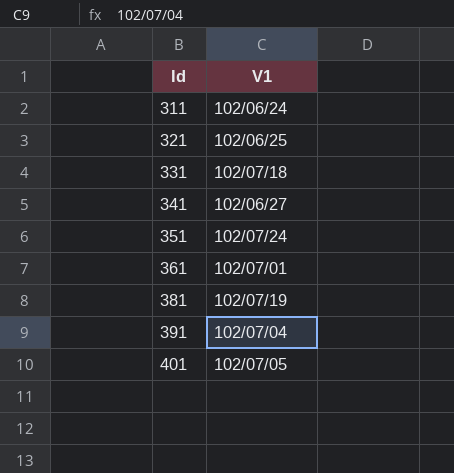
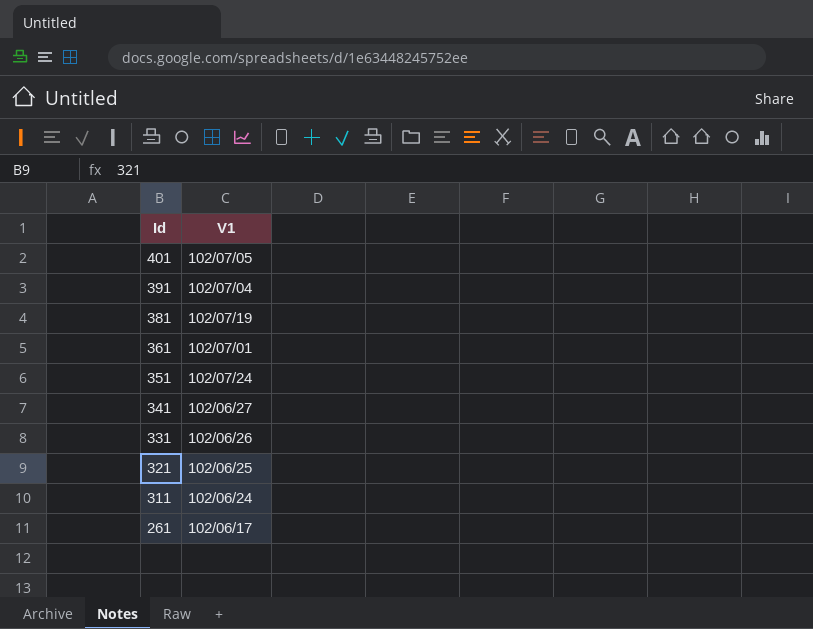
row order: Id ascending -> Id descending
331 | V1: 102/07/18 -> 102/06/26
row 261: none -> 102/06/17

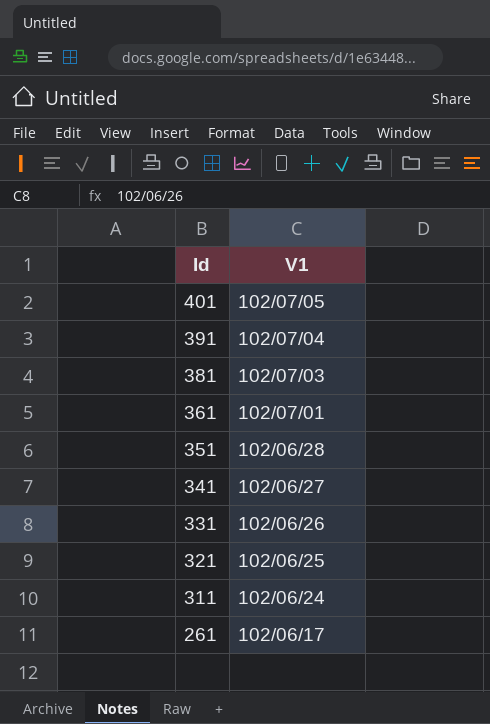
381 | V1: 102/07/19 -> 102/07/03
351 | V1: 102/07/24 -> 102/06/28

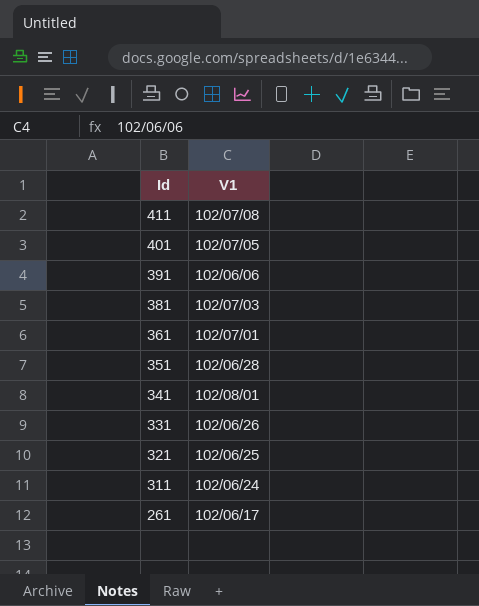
row 411: none -> 102/07/08
391 | V1: 102/07/04 -> 102/06/06
341 | V1: 102/06/27 -> 102/08/01

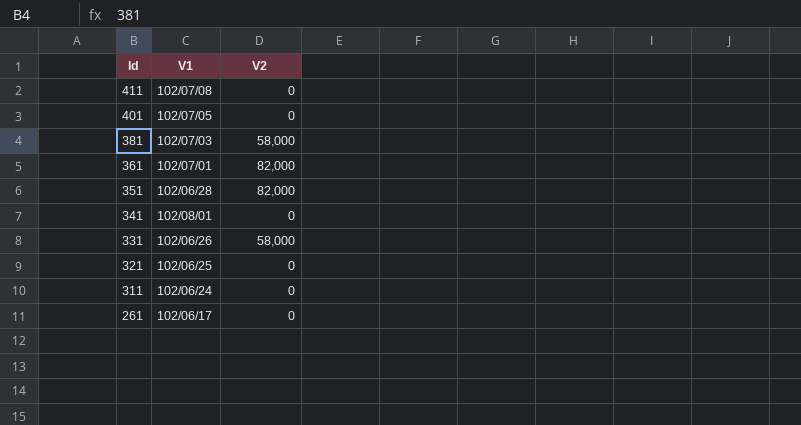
column V2 | position: none -> 3
row 391: 102/06/06 -> none

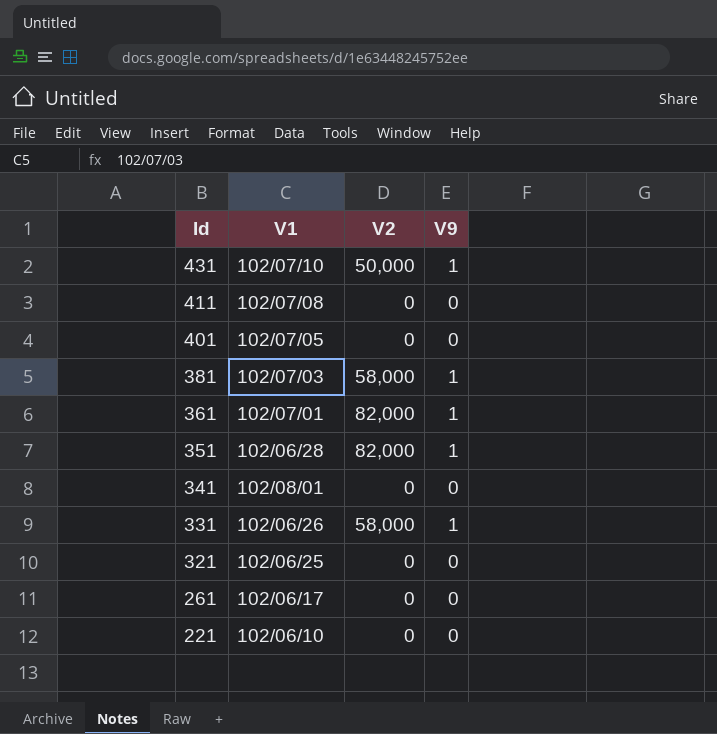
column V9 | position: none -> 4
row 311: 102/06/24 | 0 -> none
row 431: none -> 102/07/10 | 50,000 | 1
row 221: none -> 102/06/10 | 0 | 0

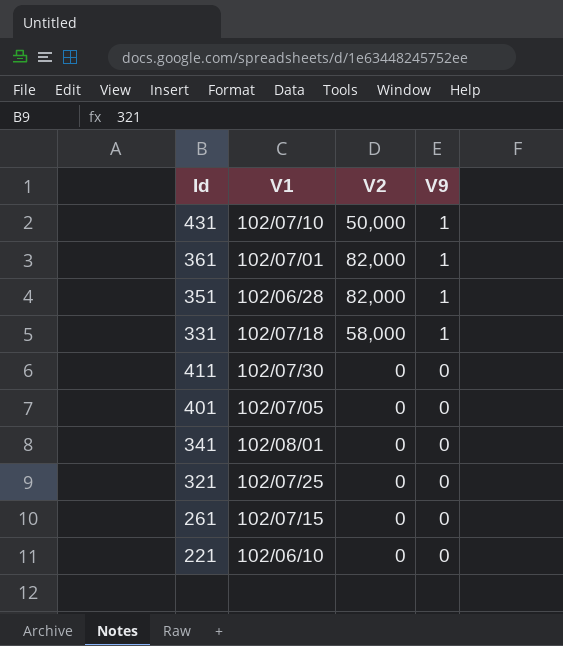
row order: Id descending -> V9 descending
row 381: 102/07/03 | 58,000 | 1 -> none
331 | V1: 102/06/26 -> 102/07/18
411 | V1: 102/07/08 -> 102/07/30
321 | V1: 102/06/25 -> 102/07/25
261 | V1: 102/06/17 -> 102/07/15

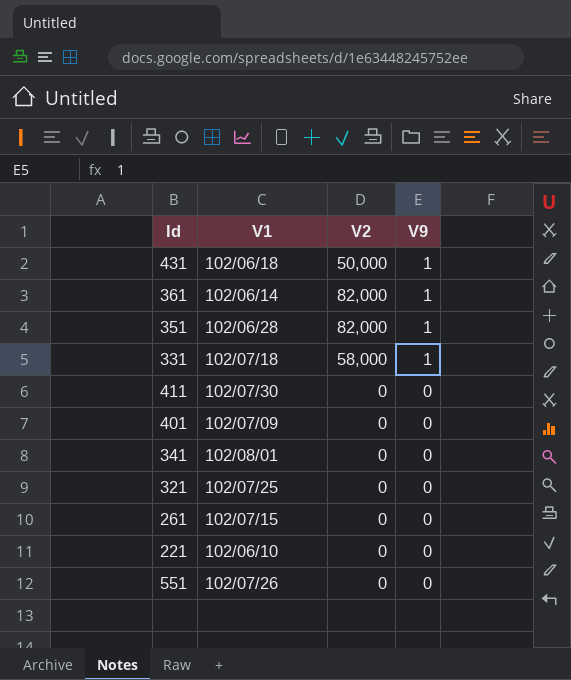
431 | V1: 102/07/10 -> 102/06/18
361 | V1: 102/07/01 -> 102/06/14
401 | V1: 102/07/05 -> 102/07/09
row 551: none -> 102/07/26 | 0 | 0

